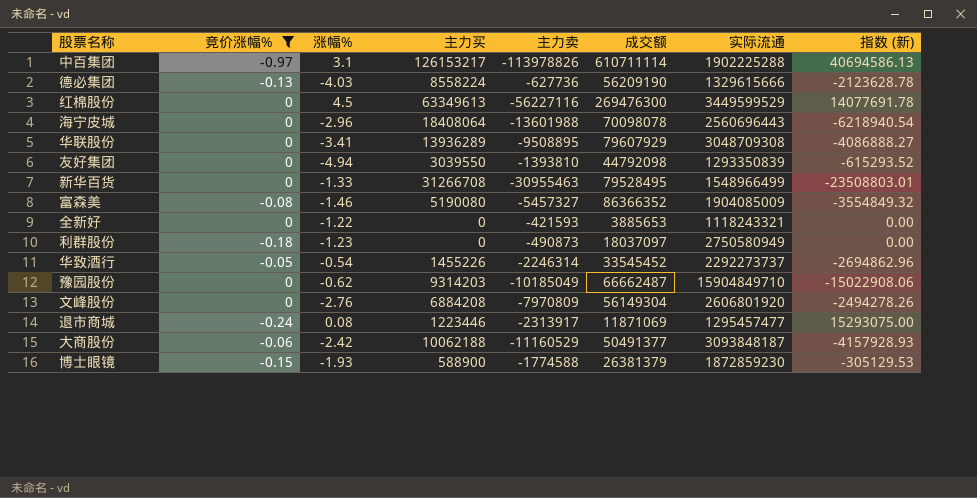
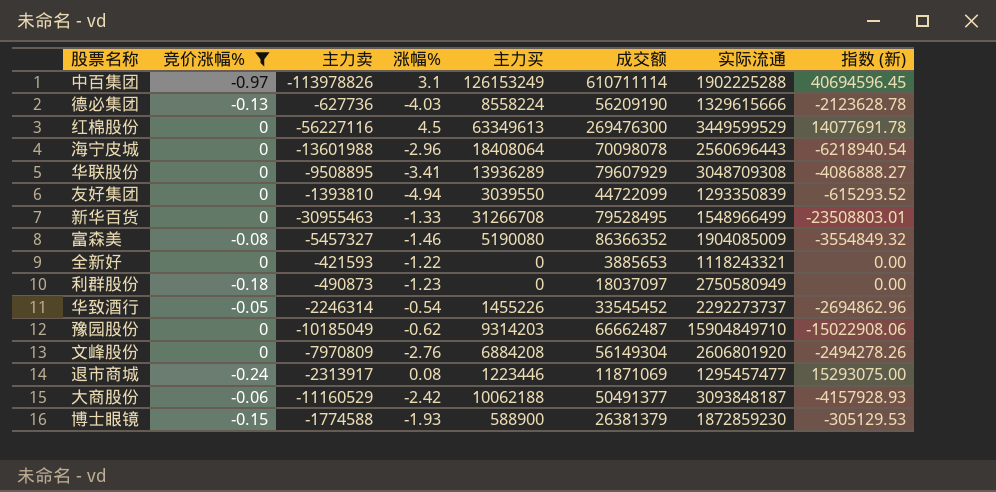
column 主力卖 | position: 5 -> 3
中百集团 | 主力买: 126153217 -> 126153249
中百集团 | 指数 (新): 40694586.13 -> 40694596.45
友好集团 | 成交额: 44792098 -> 44722099

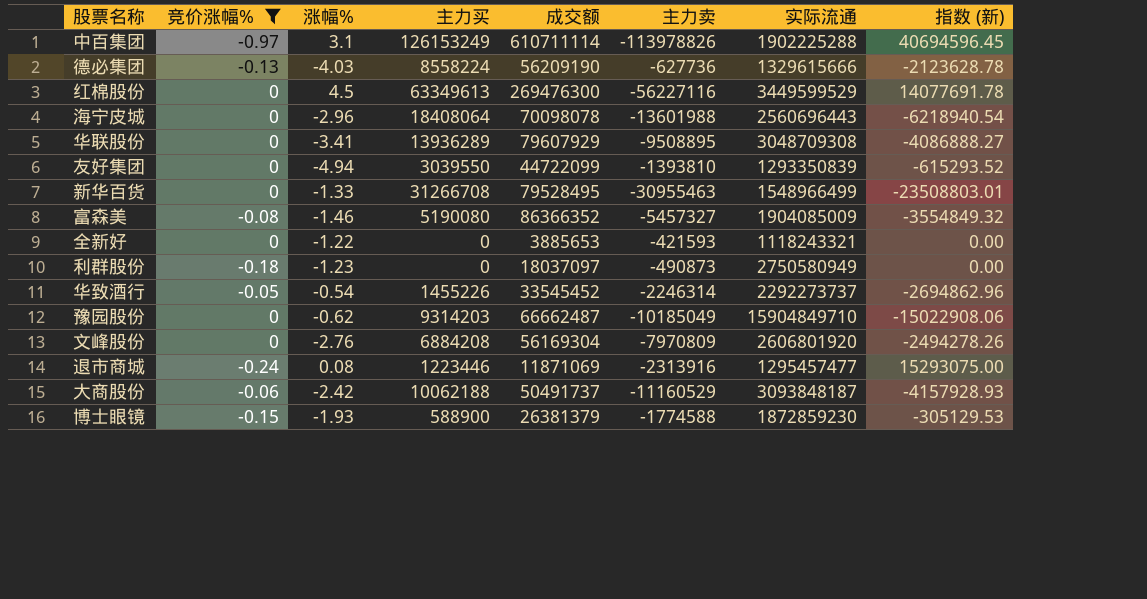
column 主力卖 | position: 3 -> 6
文峰股份 | 成交额: 56149304 -> 56169304
退市商城 | 主力卖: -2313917 -> -2313916
大商股份 | 成交额: 50491377 -> 50491737

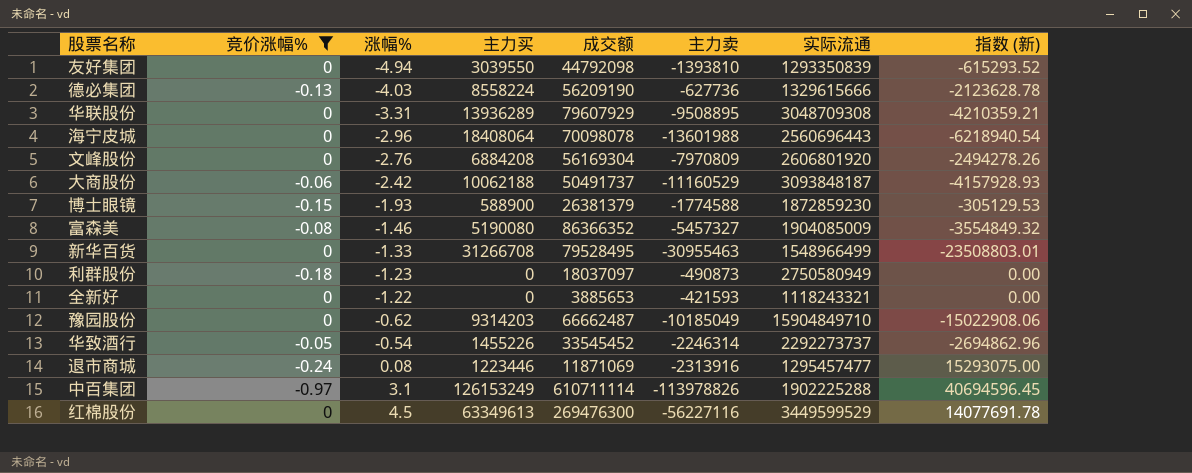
row order: none -> 涨幅% ascending
友好集团 | 成交额: 44722099 -> 44792098
华联股份 | 涨幅%: -3.41 -> -3.31
华联股份 | 指数 (新): -4086888.27 -> -4210359.21

